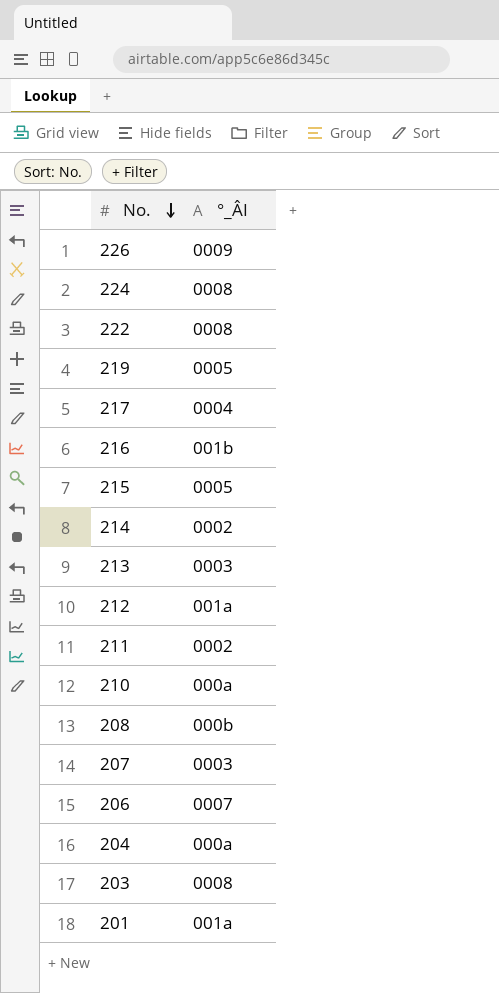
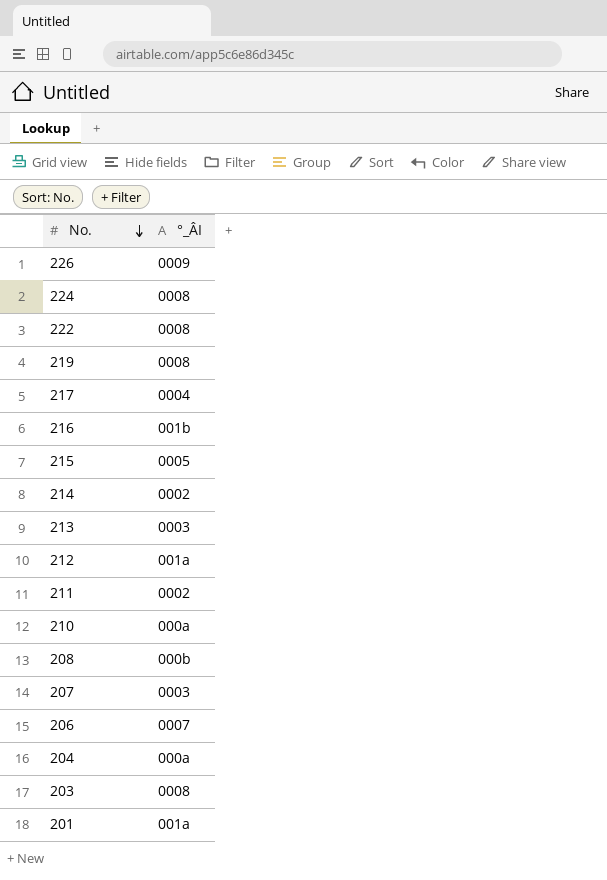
219 | °_ÂI: 0005 -> 0008

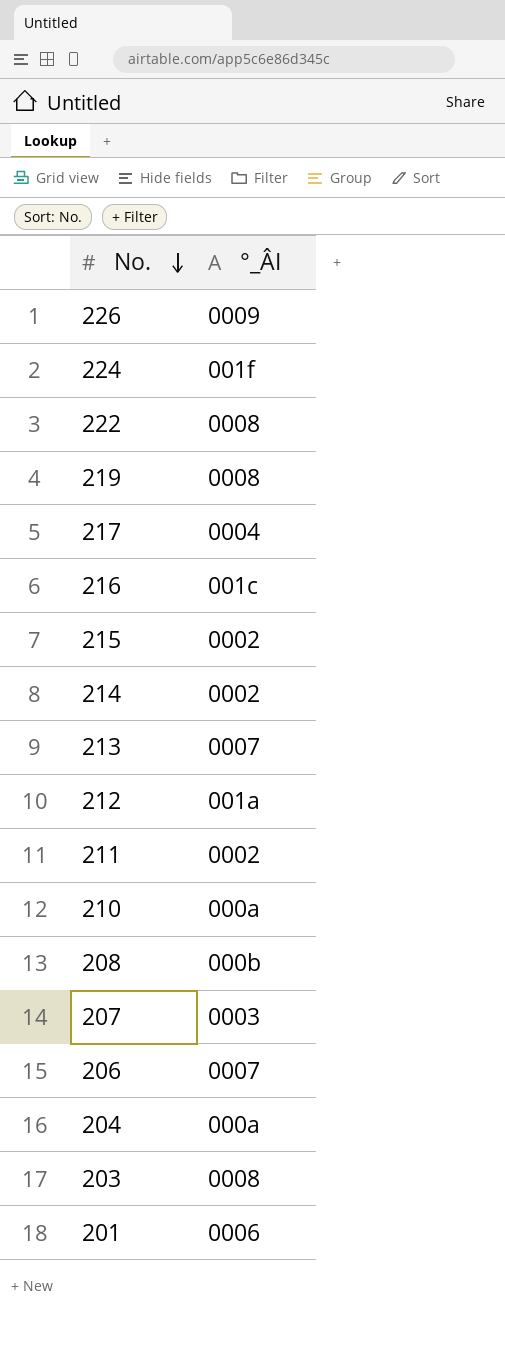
224 | °_ÂI: 0008 -> 001f
216 | °_ÂI: 001b -> 001c
215 | °_ÂI: 0005 -> 0002
213 | °_ÂI: 0003 -> 0007
201 | °_ÂI: 001a -> 0006

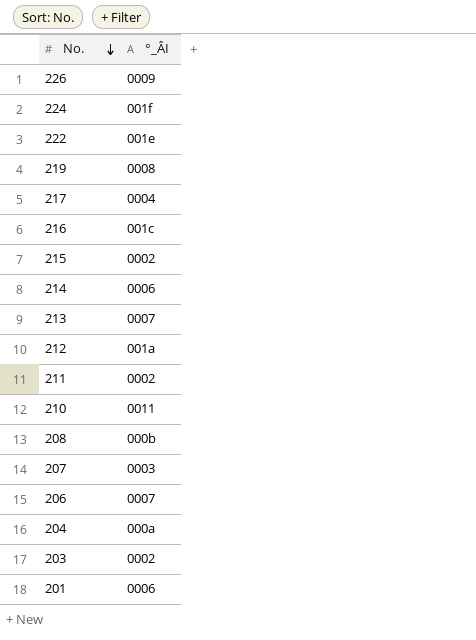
222 | °_ÂI: 0008 -> 001e
214 | °_ÂI: 0002 -> 0006
210 | °_ÂI: 000a -> 0011
203 | °_ÂI: 0008 -> 0002

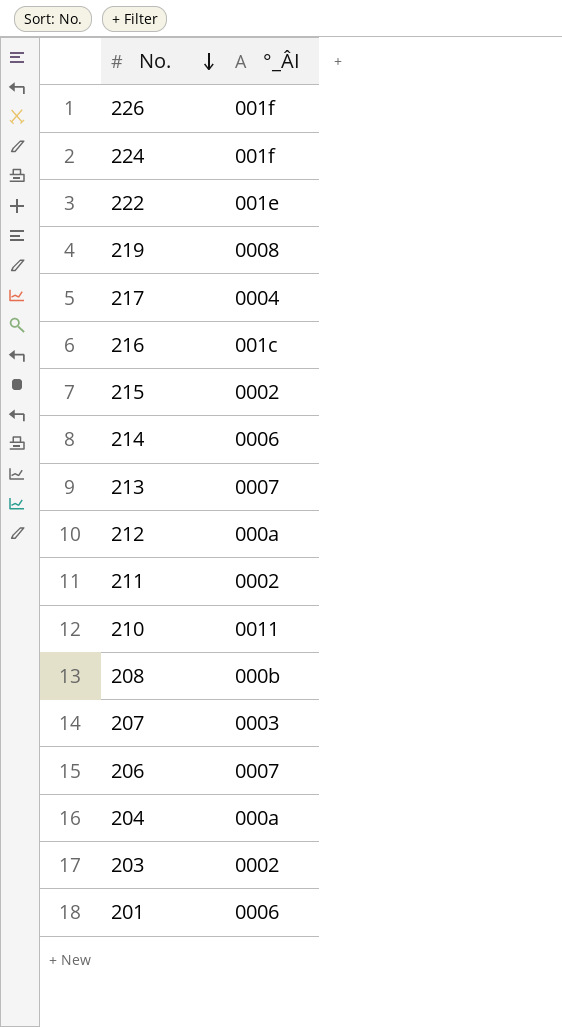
226 | °_ÂI: 0009 -> 001f
212 | °_ÂI: 001a -> 000a

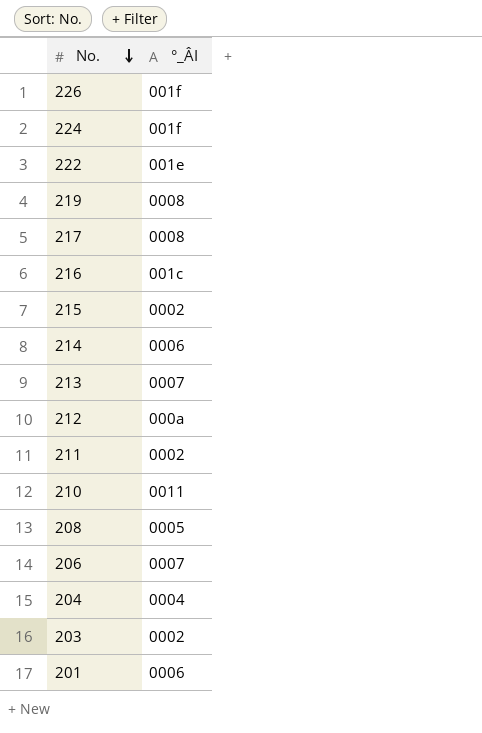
row 207: 0003 -> none
217 | °_ÂI: 0004 -> 0008
208 | °_ÂI: 000b -> 0005
204 | °_ÂI: 000a -> 0004

